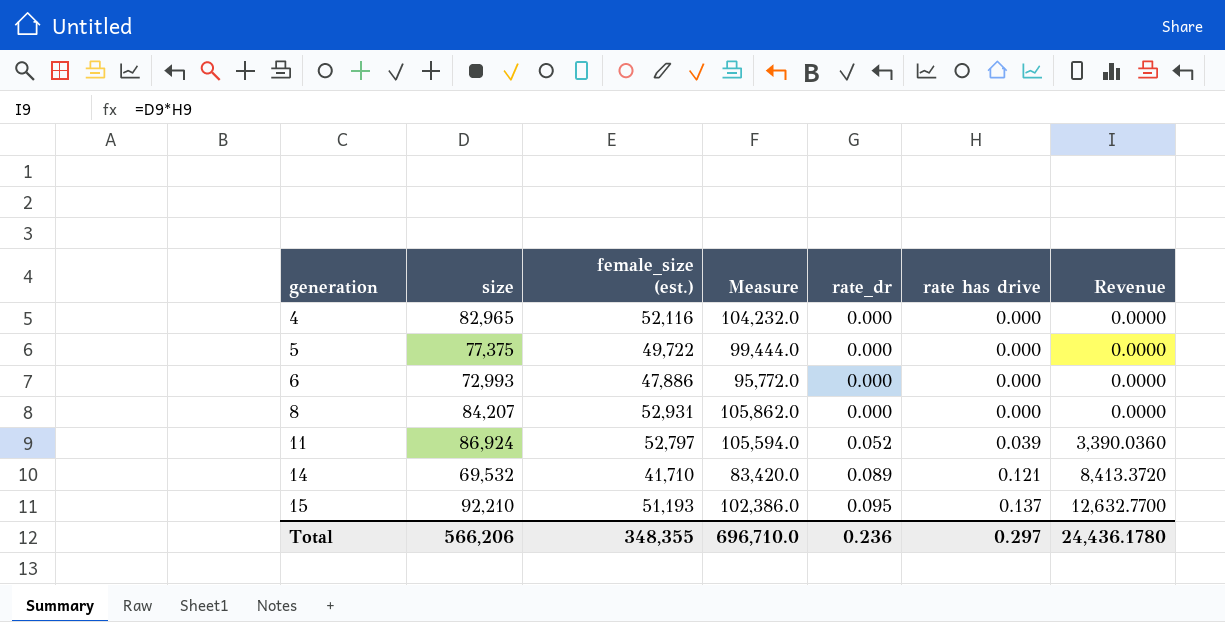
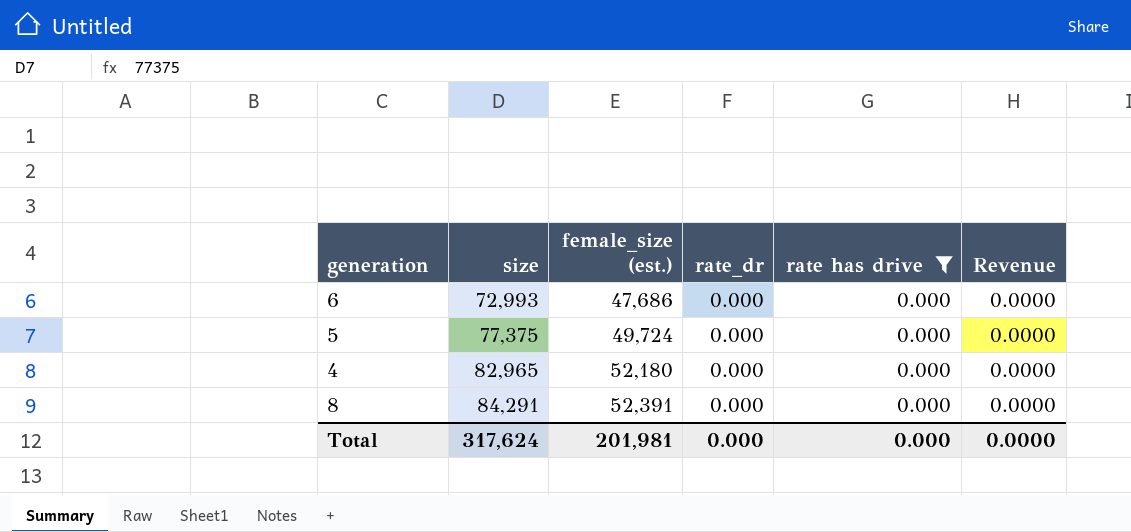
filter: none -> rate has drive = 0.000
row order: generation ascending -> size ascending
column Measure | formula: [female_size (est.)] * 2 -> none
6 | female_size (est.): 47,886 -> 47,686
5 | female_size (est.): 49,722 -> 49,724
4 | female_size (est.): 52,116 -> 52,180
8 | size: 84,207 -> 84,291
8 | female_size (est.): 52,931 -> 52,391
Total | size: 566,206 -> 317,624
Total | female_size (est.): 348,355 -> 201,981
Total | rate_dr: 0.236 -> 0.000
Total | rate has drive: 0.297 -> 0.000
Total | Revenue: 24,436.1780 -> 0.0000

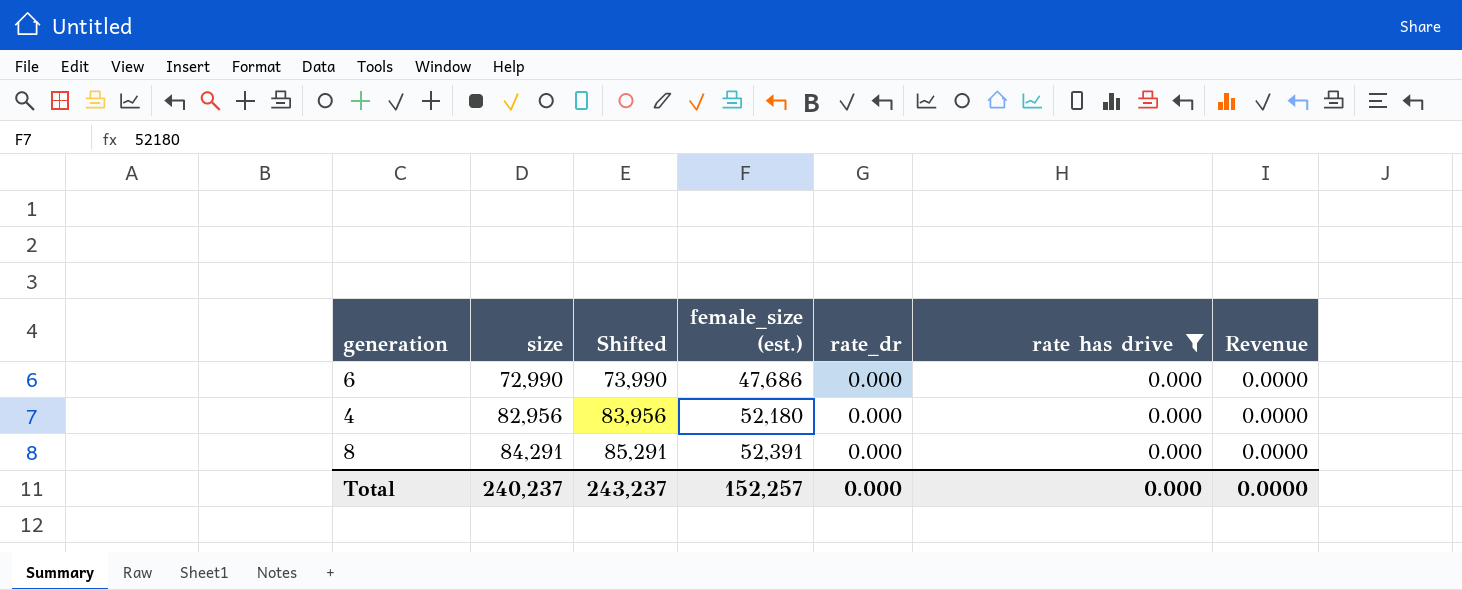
column Shifted | formula: none -> [size] + 1000
row 5: 77,375 | 49,724 | 0.000 | 0.000 | 0.0000 -> none
6 | size: 72,993 -> 72,990
4 | size: 82,965 -> 82,956
Total | size: 317,624 -> 240,237
Total | female_size (est.): 201,981 -> 152,257

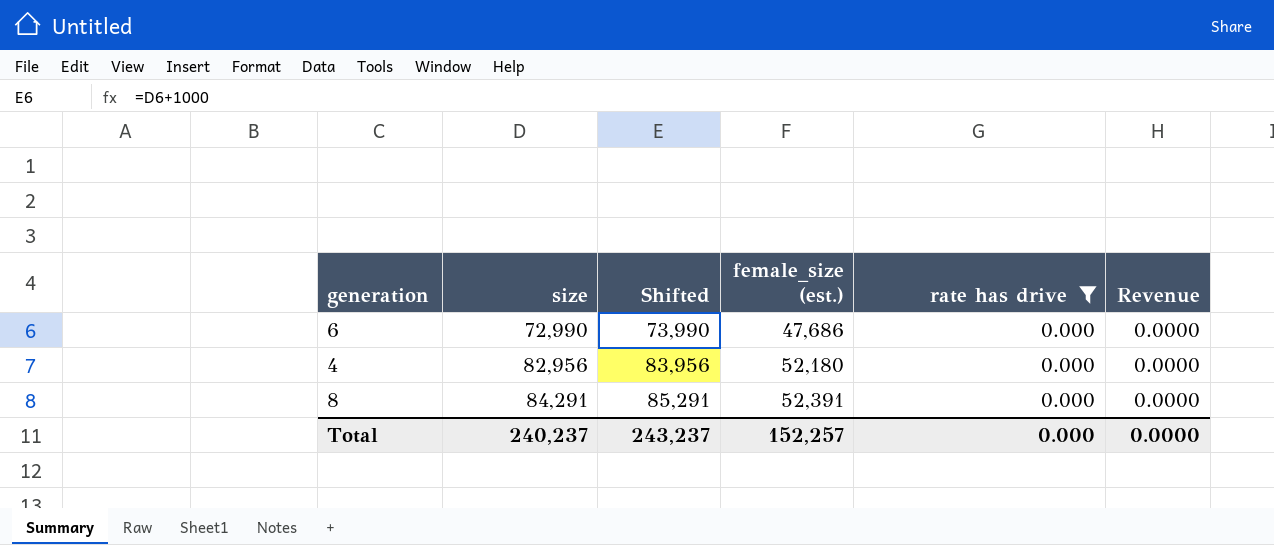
column rate_dr | position: 5 -> none

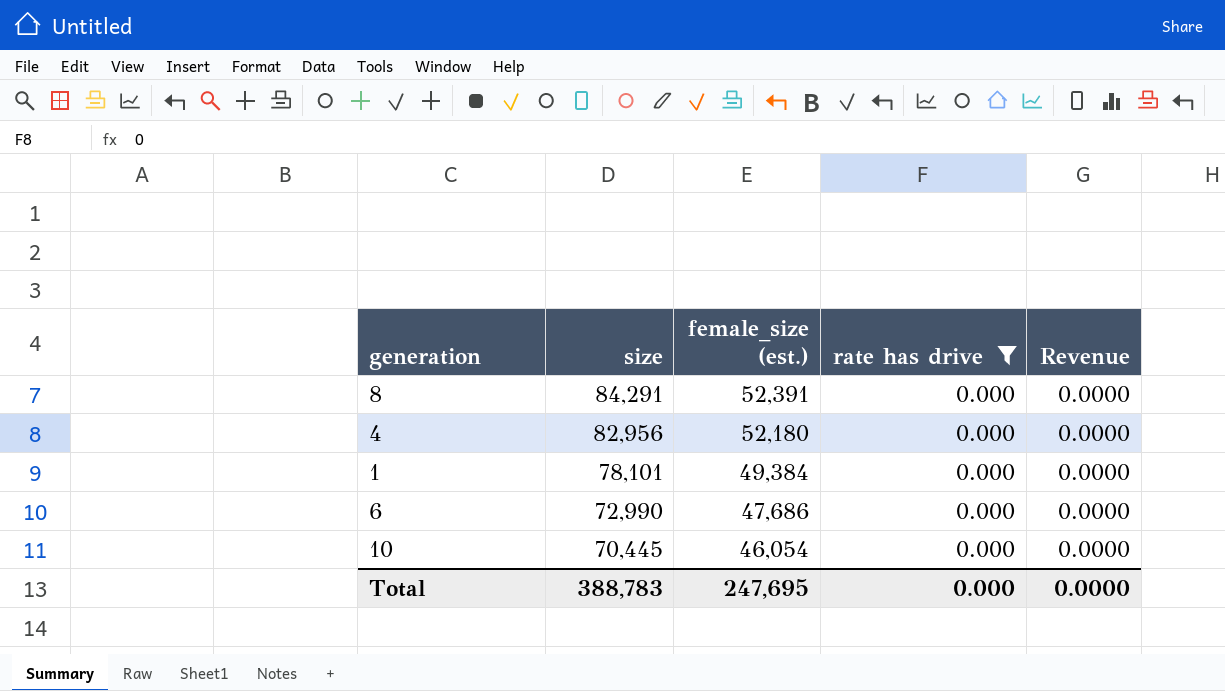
row order: size ascending -> size descending
column Shifted | formula: [size] + 1000 -> none
row 1: none -> 78,101 | 49,384 | 0.000 | 0.0000
row 10: none -> 70,445 | 46,054 | 0.000 | 0.0000
Total | size: 240,237 -> 388,783
Total | female_size (est.): 152,257 -> 247,695

